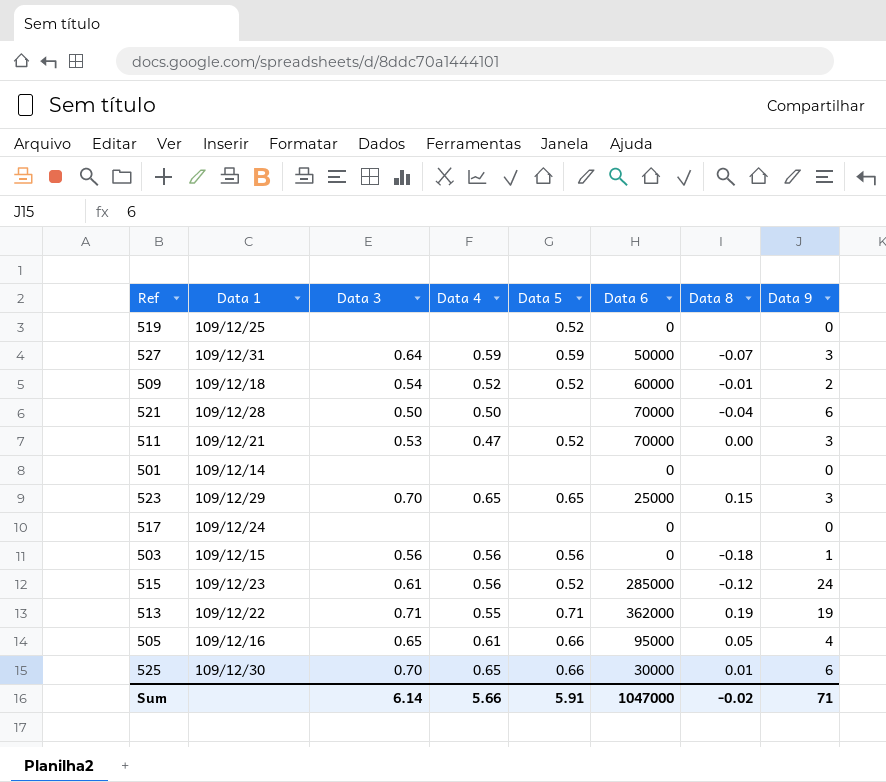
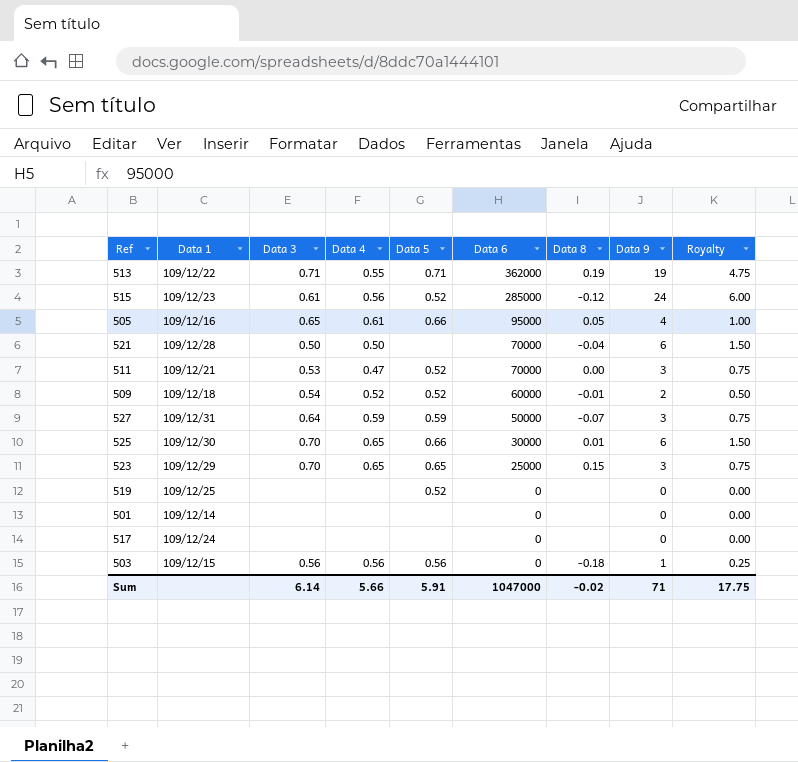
row order: none -> Data 6 descending
column Royalty | formula: none -> [Data 9] * 0.25

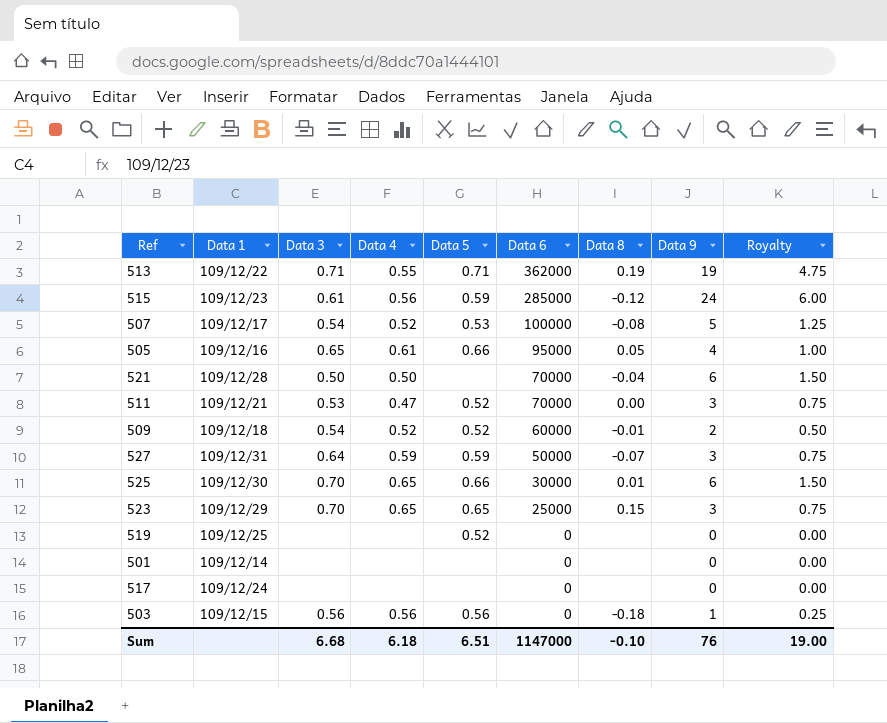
515 | Data 5: 0.52 -> 0.59
row 507: none -> 109/12/17 | 0.54 | 0.52 | 0.53 | 100000 | -0.08 | 5 | 1.25
Sum | Data 3: 6.14 -> 6.68
Sum | Data 4: 5.66 -> 6.18
Sum | Data 5: 5.91 -> 6.51
Sum | Data 6: 1047000 -> 1147000
Sum | Data 8: -0.02 -> -0.10
Sum | Data 9: 71 -> 76
Sum | Royalty: 17.75 -> 19.00

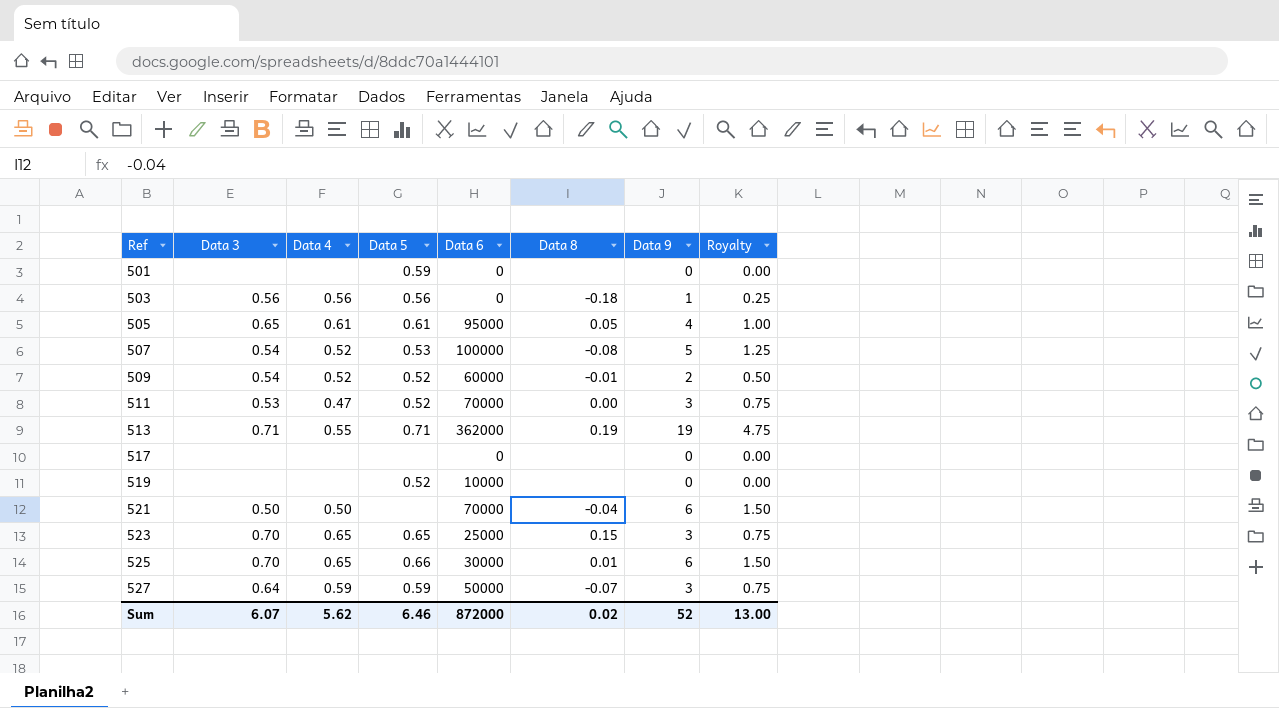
row order: Data 6 descending -> Ref ascending
column Data 1 | position: 2 -> none
row 515: 109/12/23 | 0.61 | 0.56 | 0.59 | 285000 | -0.12 | 24 | 6.00 -> none
501 | Data 5: none -> 0.59
505 | Data 5: 0.66 -> 0.61
519 | Data 6: 0 -> 10000
Sum | Data 3: 6.68 -> 6.07
Sum | Data 4: 6.18 -> 5.62
Sum | Data 5: 6.51 -> 6.46
Sum | Data 6: 1147000 -> 872000
Sum | Data 8: -0.10 -> 0.02
Sum | Data 9: 76 -> 52
Sum | Royalty: 19.00 -> 13.00

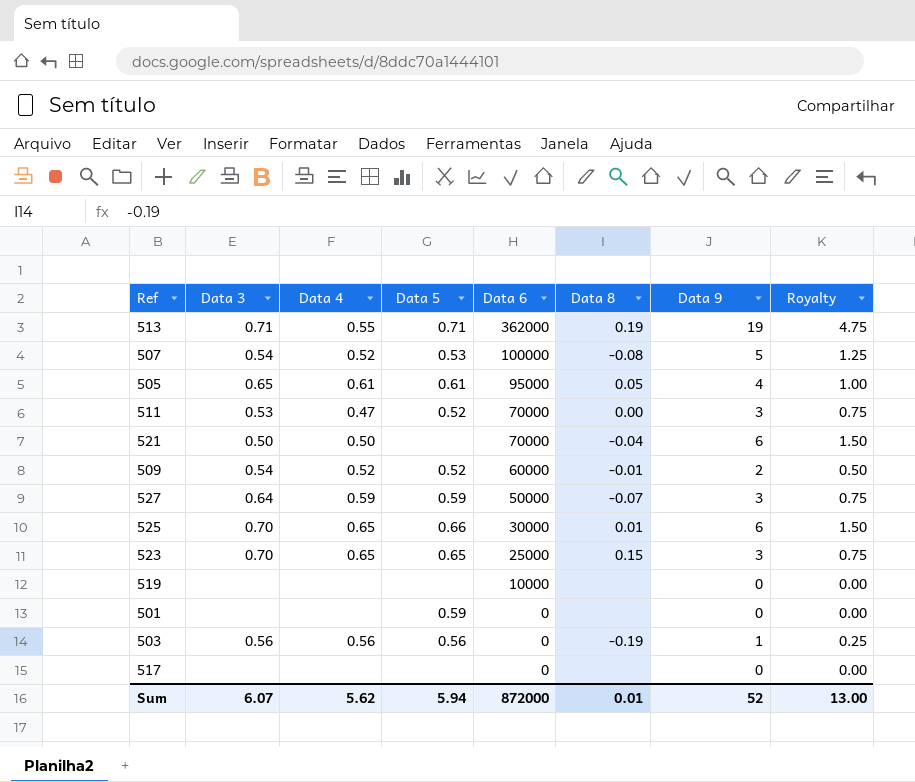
row order: Ref ascending -> Data 6 descending
519 | Data 5: 0.52 -> none
503 | Data 8: -0.18 -> -0.19
Sum | Data 5: 6.46 -> 5.94
Sum | Data 8: 0.02 -> 0.01

